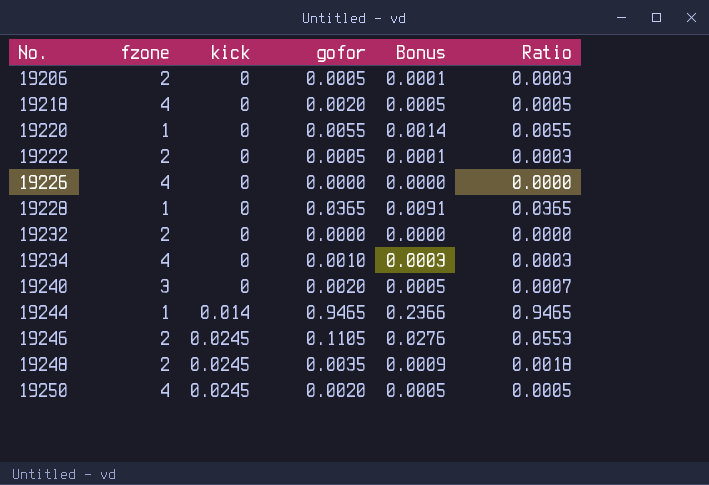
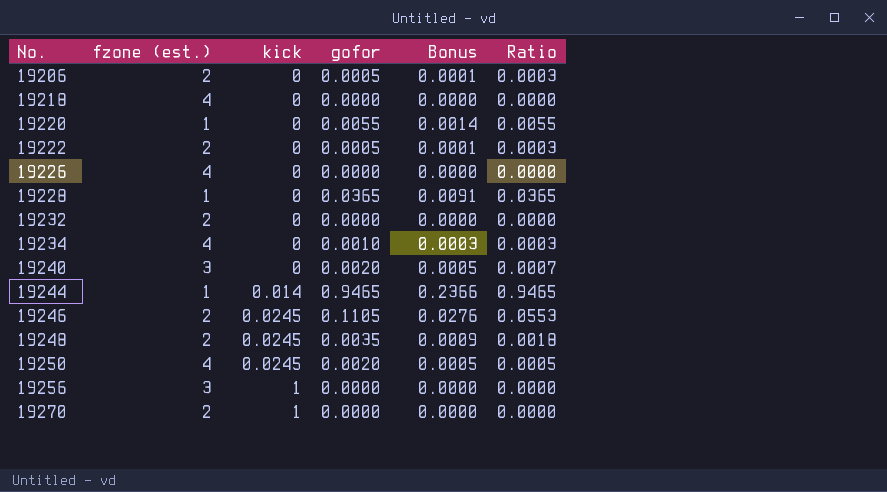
column name: fzone -> fzone (est.)
19218 | gofor: 0.0020 -> 0.0000
19218 | Bonus: 0.0005 -> 0.0000
19218 | Ratio: 0.0005 -> 0.0000
row 19256: none -> 3 | 1 | 0.0000 | 0.0000 | 0.0000
row 19270: none -> 2 | 1 | 0.0000 | 0.0000 | 0.0000

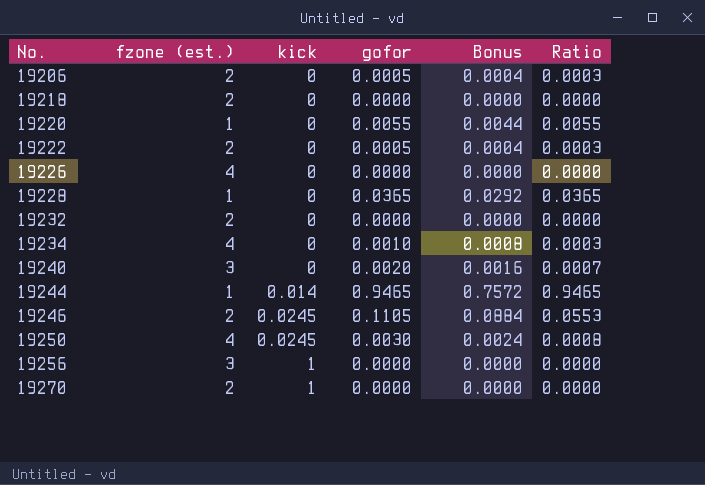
column Bonus | formula: [gofor] * 0.25 -> [gofor] * 0.8
row 19248: 2 | 0.0245 | 0.0035 | 0.0009 | 0.0018 -> none
19218 | fzone (est.): 4 -> 2
19250 | gofor: 0.0020 -> 0.0030
19250 | Ratio: 0.0005 -> 0.0008

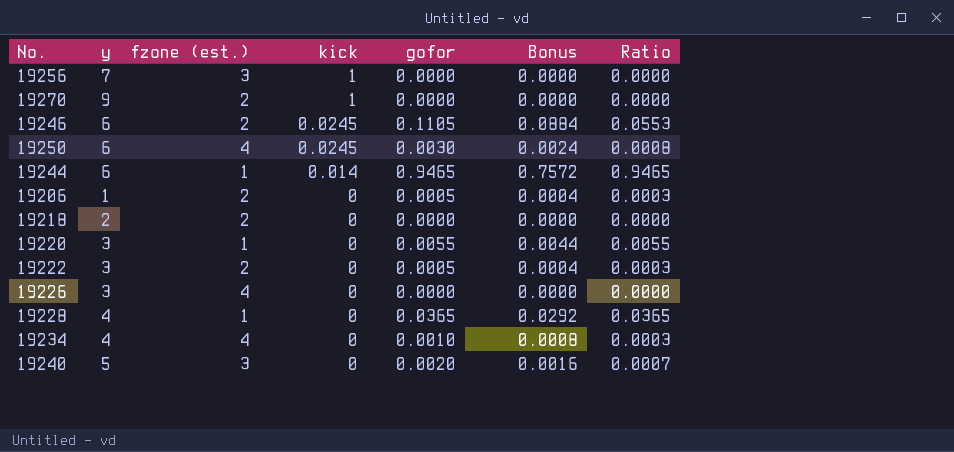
row order: No. ascending -> kick descending
column y | position: none -> 2
row 19232: 2 | 0 | 0.0000 | 0.0000 | 0.0000 -> none

